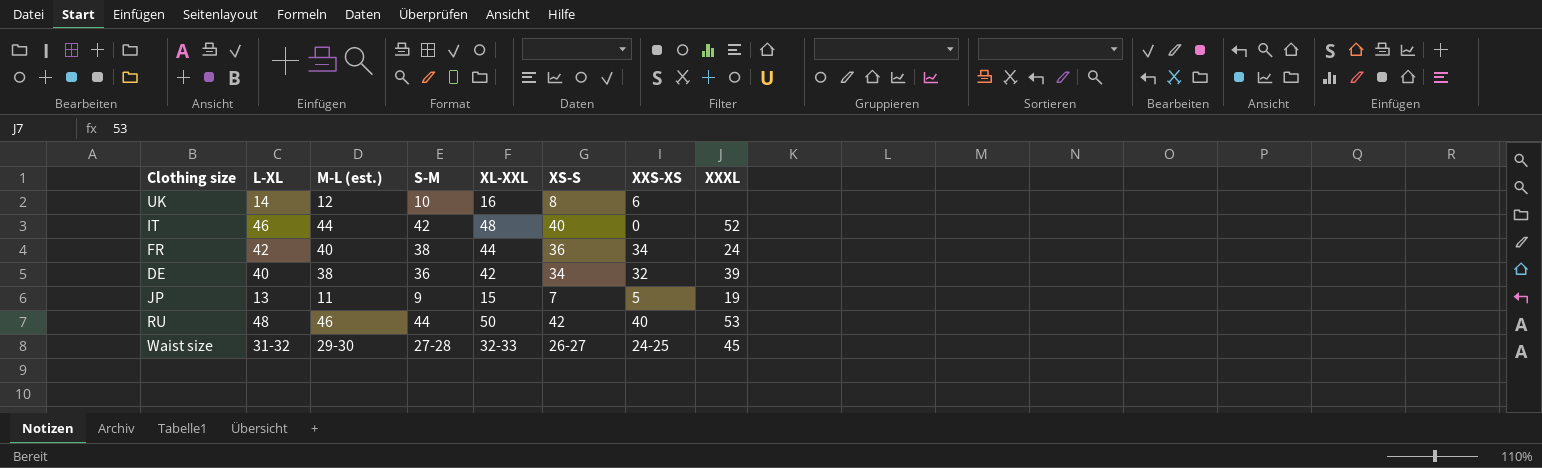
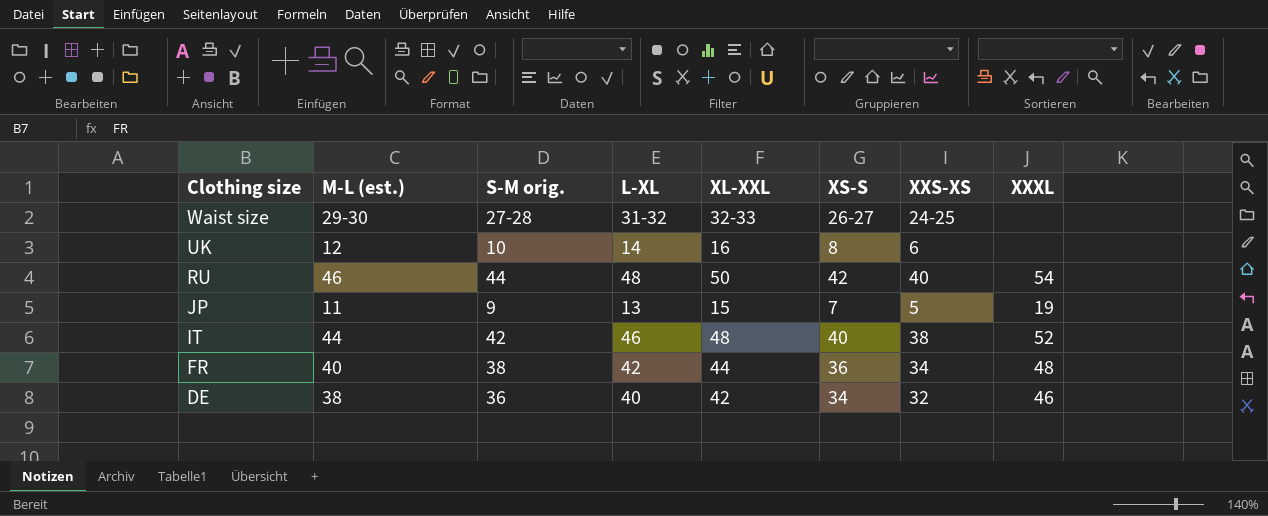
row order: none -> Clothing size descending
column name: S-M -> S-M orig.
column L-XL | position: 2 -> 4
Waist size | XXXL: 45 -> none
RU | XXXL: 53 -> 54
IT | XXS-XS: 0 -> 38
FR | XXXL: 24 -> 48
DE | XXXL: 39 -> 46

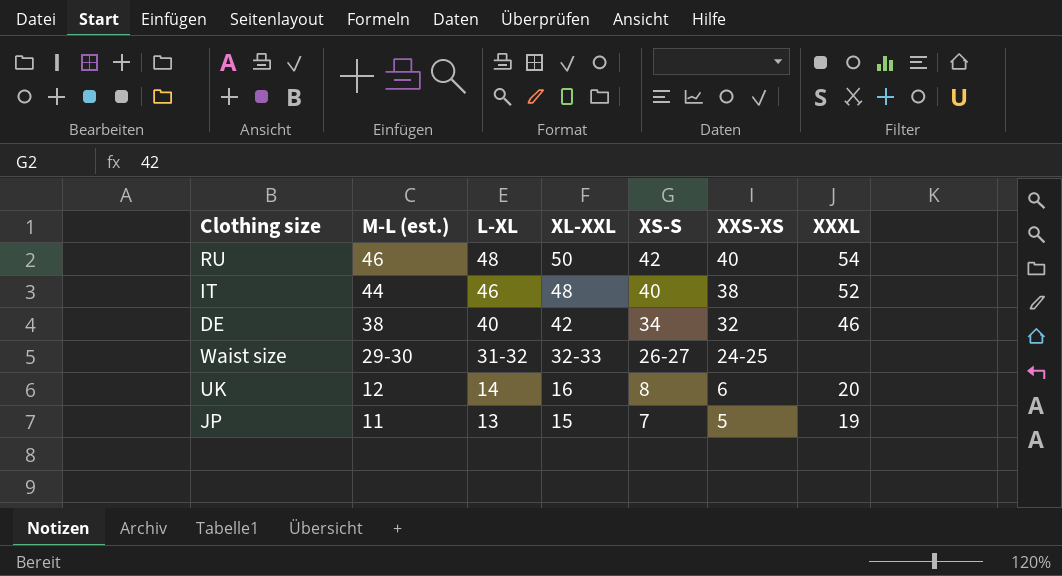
row order: Clothing size descending -> M-L (est.) descending
column S-M orig. | position: 3 -> none
row FR: 40 | 38 | 42 | 44 | 36 | 34 | 48 -> none
UK | XXXL: none -> 20

